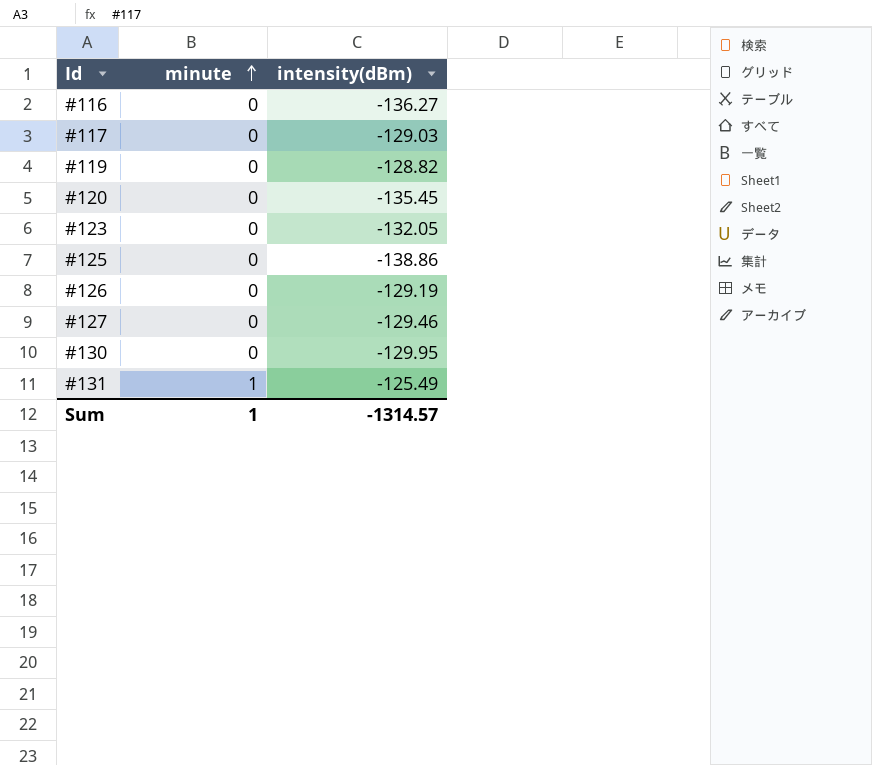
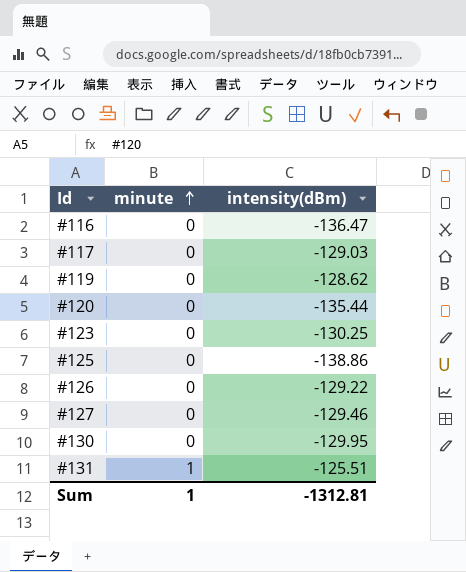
#116 | intensity(dBm): -136.27 -> -136.47
#119 | intensity(dBm): -128.82 -> -128.62
#120 | intensity(dBm): -135.45 -> -135.44
#123 | intensity(dBm): -132.05 -> -130.25
#126 | intensity(dBm): -129.19 -> -129.22
#131 | intensity(dBm): -125.49 -> -125.51
Sum | intensity(dBm): -1314.57 -> -1312.81

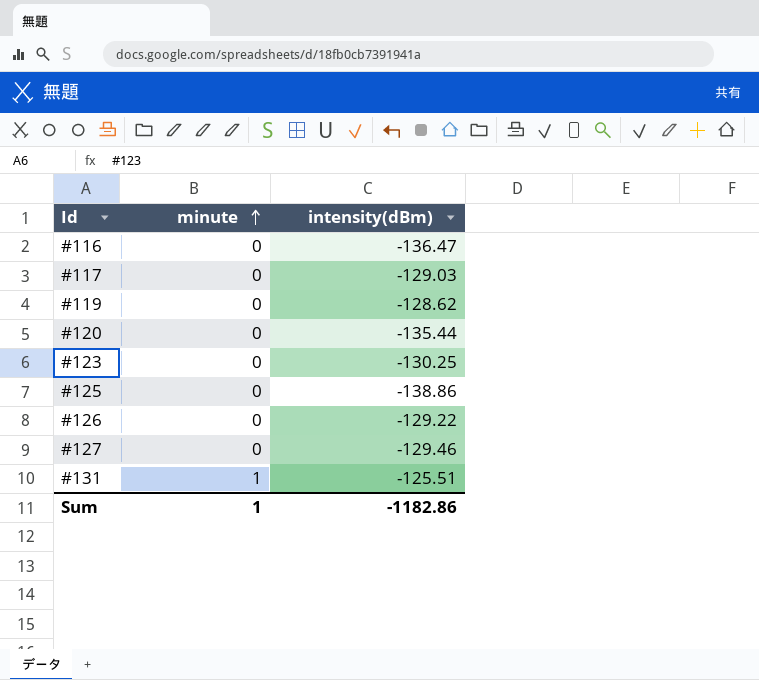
row #130: 0 | -129.95 -> none
Sum | intensity(dBm): -1312.81 -> -1182.86

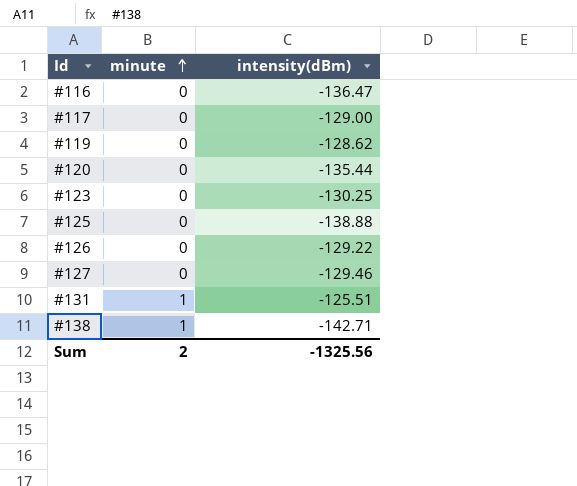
#117 | intensity(dBm): -129.03 -> -129.00
#125 | intensity(dBm): -138.86 -> -138.88
row #138: none -> 1 | -142.71
Sum | minute: 1 -> 2
Sum | intensity(dBm): -1182.86 -> -1325.56

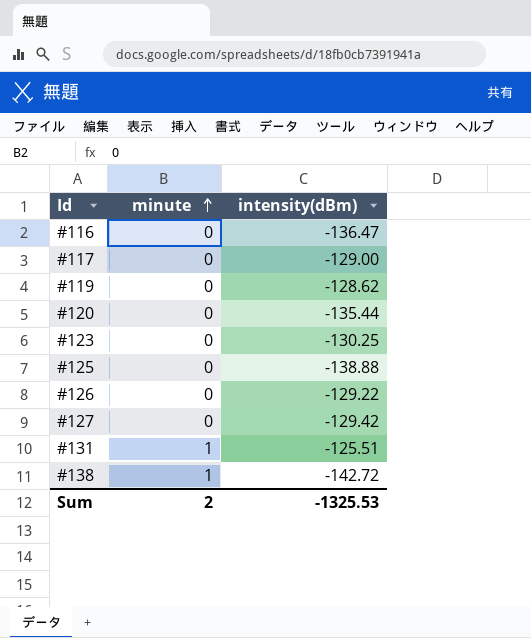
#127 | intensity(dBm): -129.46 -> -129.42
#138 | intensity(dBm): -142.71 -> -142.72
Sum | intensity(dBm): -1325.56 -> -1325.53

